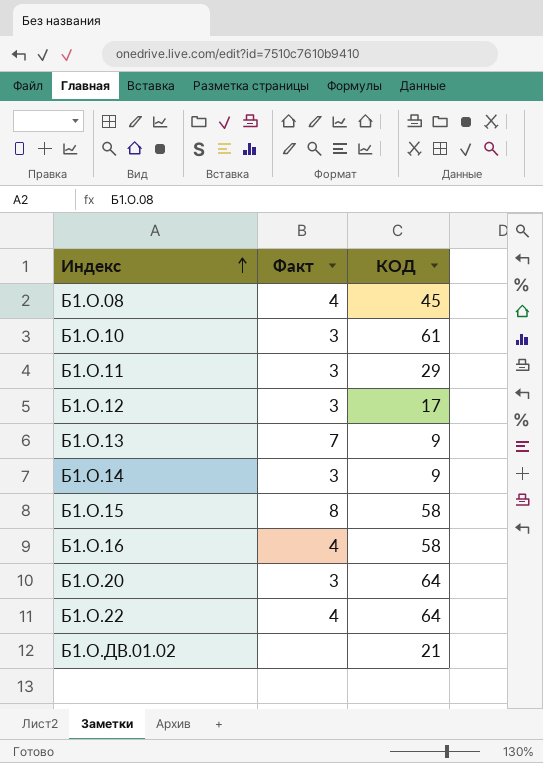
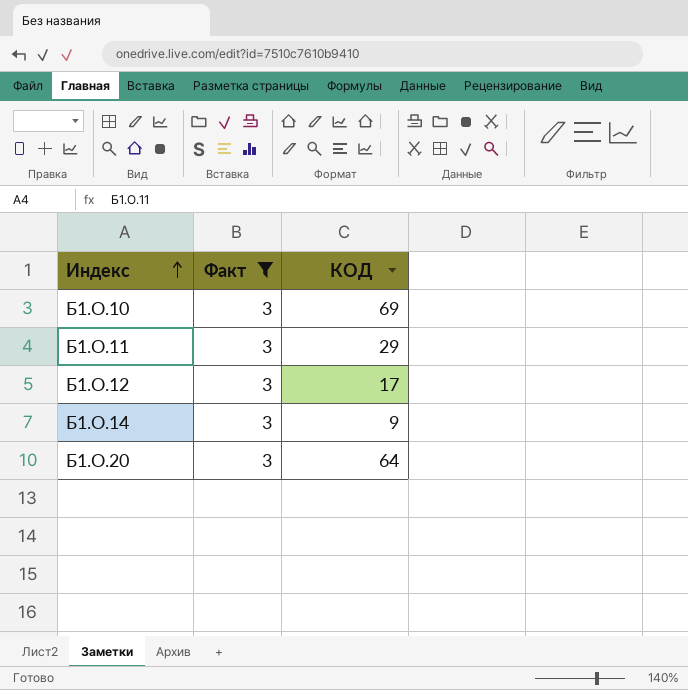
filter: none -> Факт = 3
Б1.О.10 | КОД: 61 -> 69

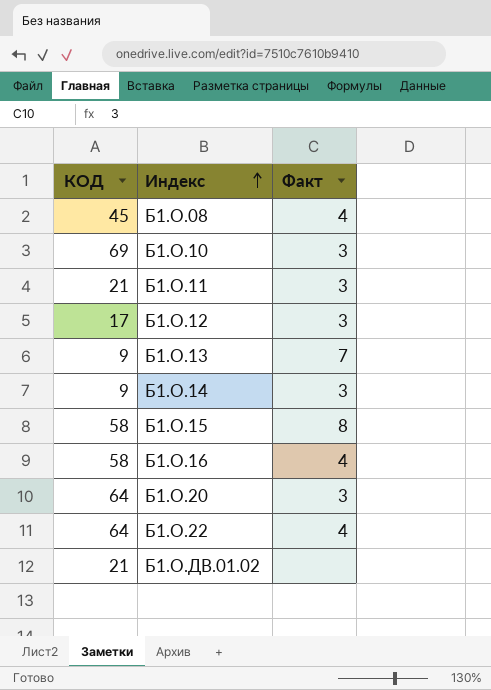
filter: Факт = 3 -> none
column КОД | position: 3 -> 1
Б1.О.11 | КОД: 29 -> 21

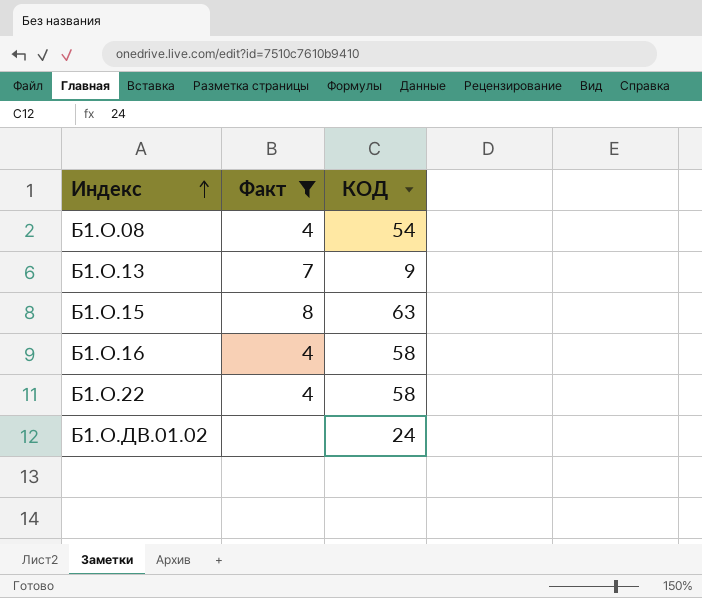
filter: none -> Факт != 3
column КОД | position: 1 -> 3
Б1.О.08 | КОД: 45 -> 54
Б1.О.15 | КОД: 58 -> 63
Б1.О.22 | КОД: 64 -> 58
Б1.О.ДВ.01.02 | КОД: 21 -> 24

